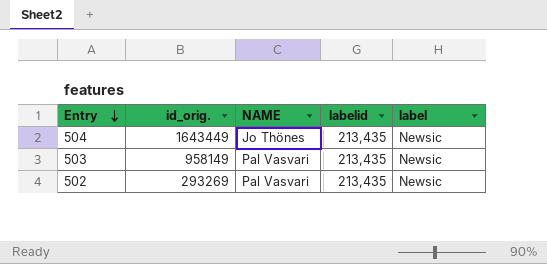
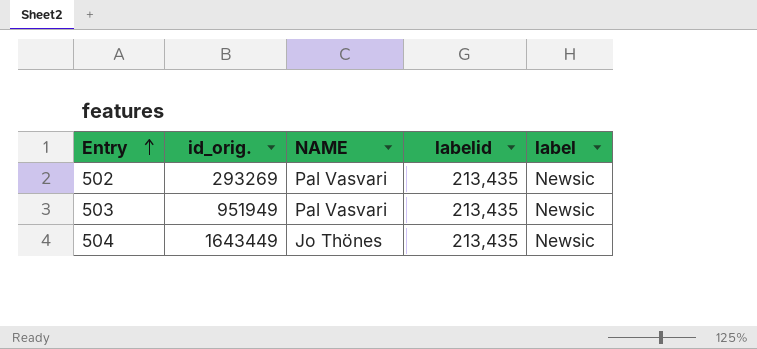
row order: Entry descending -> Entry ascending
503 | id_orig.: 958149 -> 951949

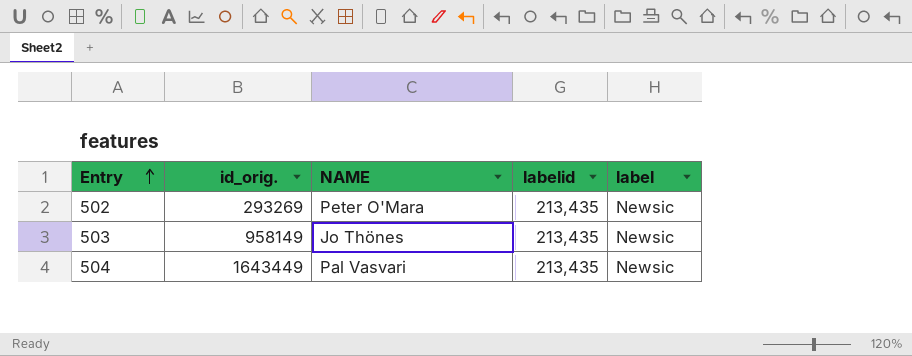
502 | NAME: Pal Vasvari -> Peter O'Mara
503 | id_orig.: 951949 -> 958149
503 | NAME: Pal Vasvari -> Jo Thönes
504 | NAME: Jo Thönes -> Pal Vasvari

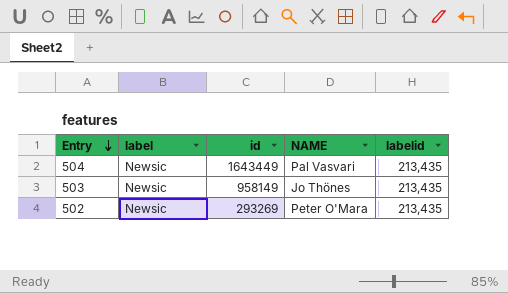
row order: Entry ascending -> Entry descending
column label | position: 5 -> 2
column name: id_orig. -> id

